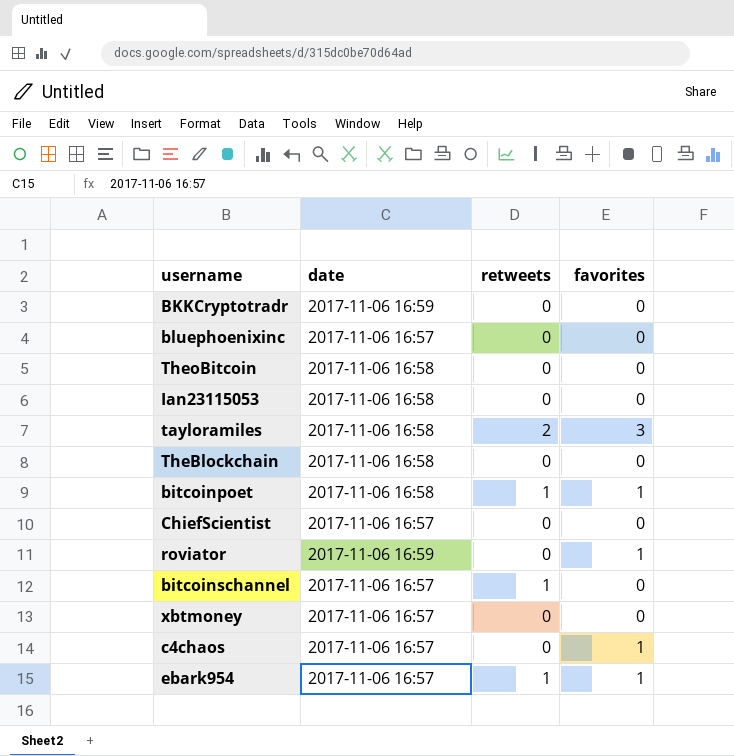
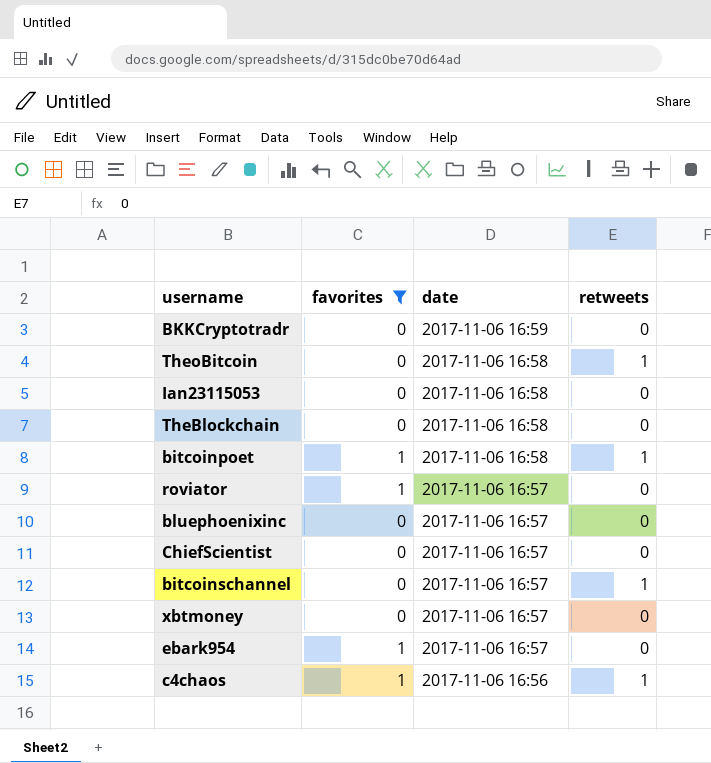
filter: none -> favorites != 3
row order: none -> date descending
column favorites | position: 4 -> 2
TheoBitcoin | retweets: 0 -> 1
roviator | date: 2017-11-06 16:59 -> 2017-11-06 16:57
ebark954 | retweets: 1 -> 0
c4chaos | date: 2017-11-06 16:57 -> 2017-11-06 16:56
c4chaos | retweets: 0 -> 1

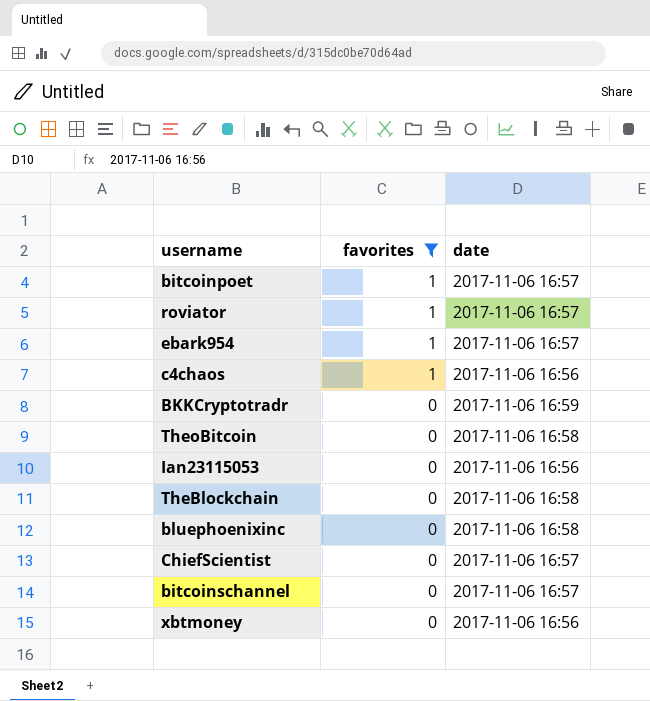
row order: date descending -> favorites descending
column retweets | position: 4 -> none
bitcoinpoet | date: 2017-11-06 16:58 -> 2017-11-06 16:57
Ian23115053 | date: 2017-11-06 16:58 -> 2017-11-06 16:56
bluephoenixinc | date: 2017-11-06 16:57 -> 2017-11-06 16:58
xbtmoney | date: 2017-11-06 16:57 -> 2017-11-06 16:56

